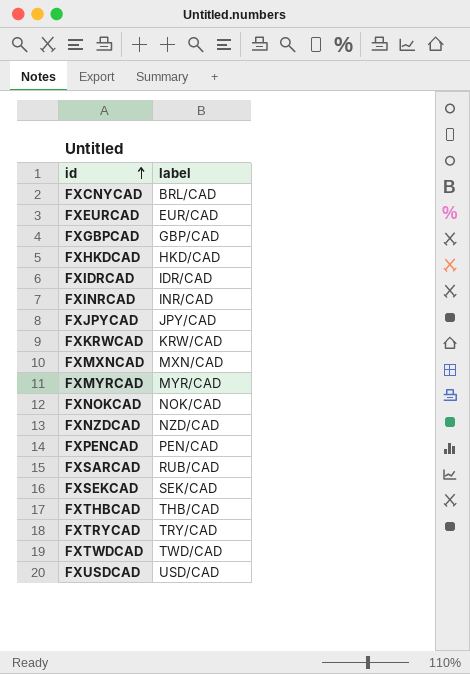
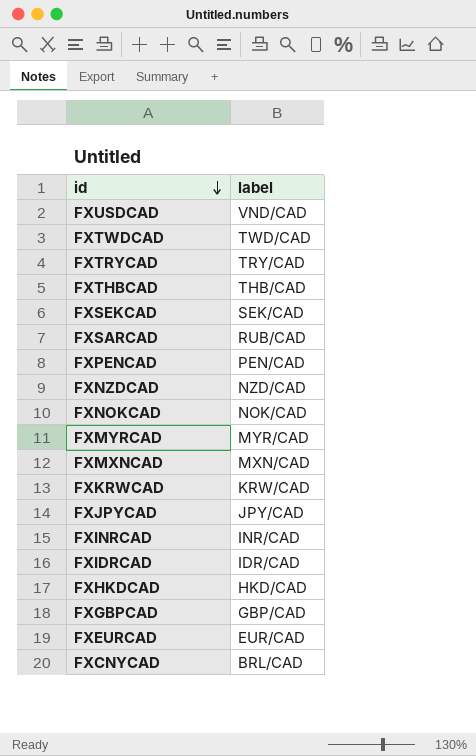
row order: id ascending -> id descending
FXUSDCAD | label: USD/CAD -> VND/CAD

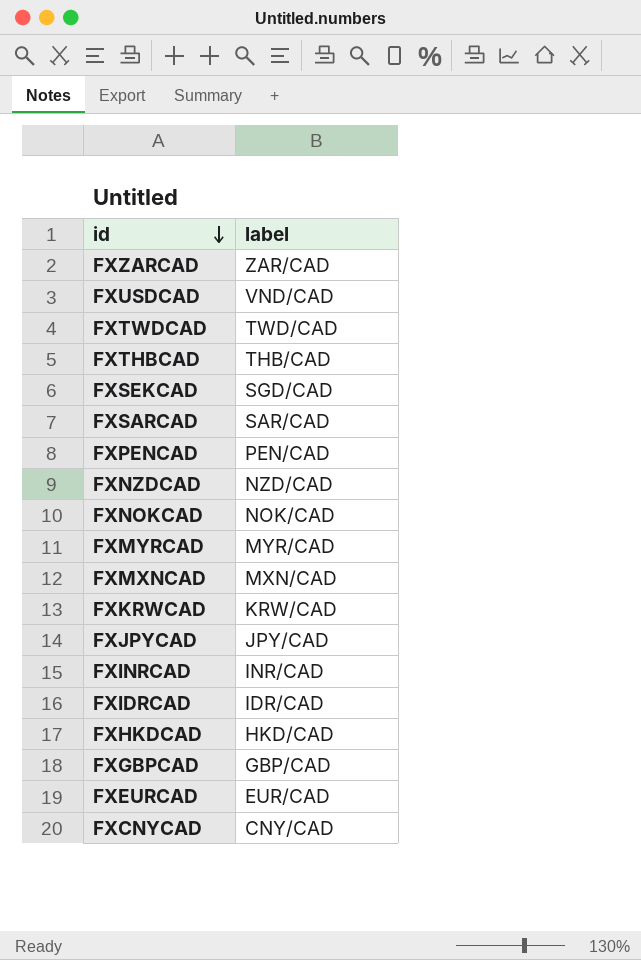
row FXTRYCAD: TRY/CAD -> none
row FXZARCAD: none -> ZAR/CAD
FXSEKCAD | label: SEK/CAD -> SGD/CAD
FXSARCAD | label: RUB/CAD -> SAR/CAD
FXCNYCAD | label: BRL/CAD -> CNY/CAD

